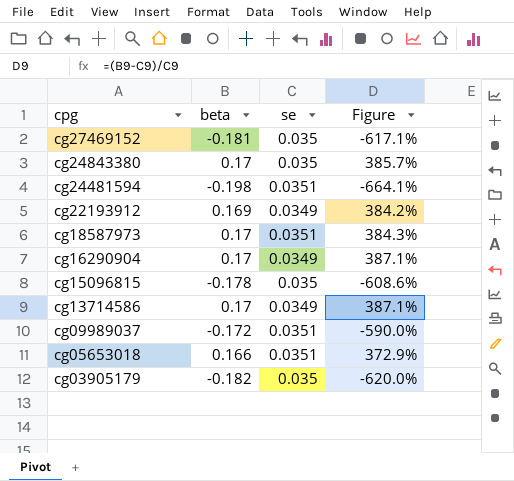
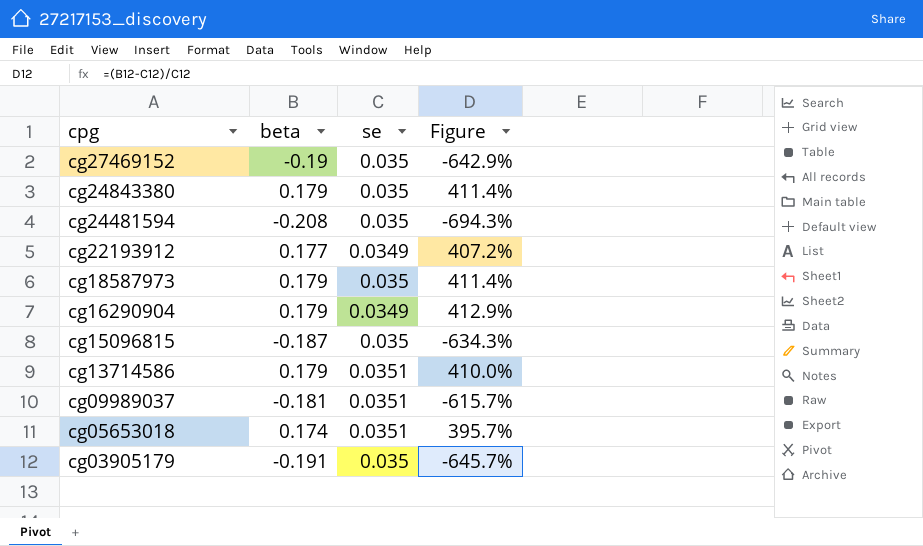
cg27469152 | beta: -0.181 -> -0.19
cg27469152 | Figure: -617.1% -> -642.9%
cg24843380 | beta: 0.17 -> 0.179
cg24843380 | Figure: 385.7% -> 411.4%
cg24481594 | beta: -0.198 -> -0.208
cg24481594 | se: 0.0351 -> 0.035
cg24481594 | Figure: -664.1% -> -694.3%
cg22193912 | beta: 0.169 -> 0.177
cg22193912 | Figure: 384.2% -> 407.2%
cg18587973 | beta: 0.17 -> 0.179
cg18587973 | se: 0.0351 -> 0.035
cg18587973 | Figure: 384.3% -> 411.4%
cg16290904 | beta: 0.17 -> 0.179
cg16290904 | Figure: 387.1% -> 412.9%
cg15096815 | beta: -0.178 -> -0.187
cg15096815 | Figure: -608.6% -> -634.3%
cg13714586 | beta: 0.17 -> 0.179
cg13714586 | se: 0.0349 -> 0.0351
cg13714586 | Figure: 387.1% -> 410.0%
cg09989037 | beta: -0.172 -> -0.181
cg09989037 | Figure: -590.0% -> -615.7%
cg05653018 | beta: 0.166 -> 0.174
cg05653018 | Figure: 372.9% -> 395.7%
cg03905179 | beta: -0.182 -> -0.191
cg03905179 | Figure: -620.0% -> -645.7%

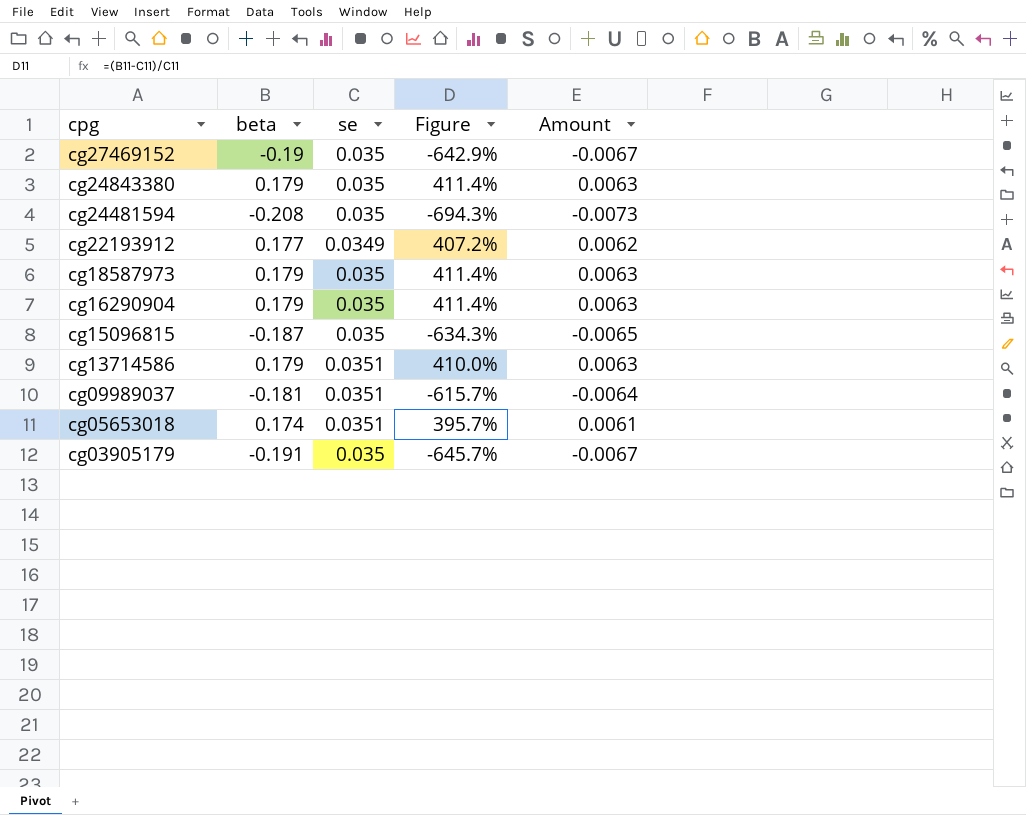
column Amount | formula: none -> [beta] * [se]
cg16290904 | se: 0.0349 -> 0.035
cg16290904 | Figure: 412.9% -> 411.4%

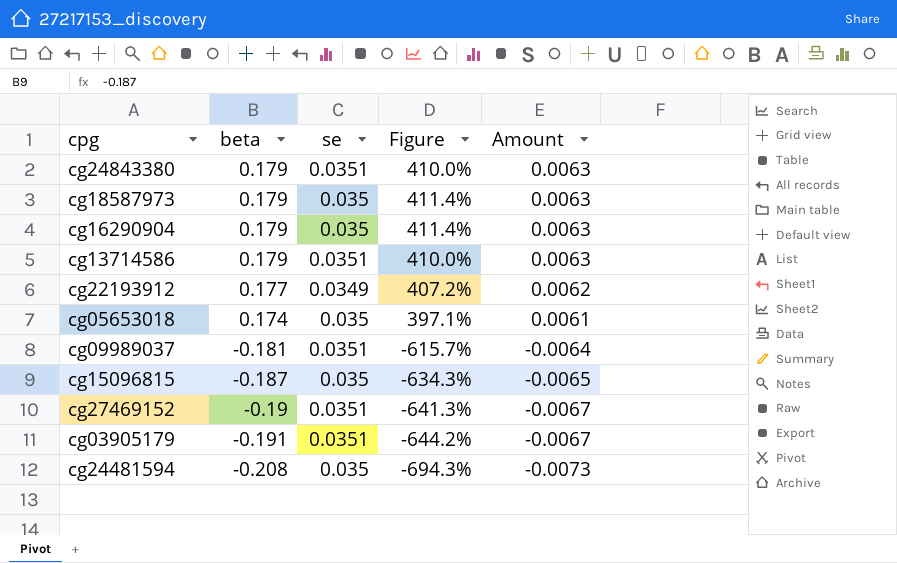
row order: cpg descending -> beta descending
cg24843380 | se: 0.035 -> 0.0351
cg24843380 | Figure: 411.4% -> 410.0%
cg05653018 | se: 0.0351 -> 0.035
cg05653018 | Figure: 395.7% -> 397.1%
cg27469152 | se: 0.035 -> 0.0351
cg27469152 | Figure: -642.9% -> -641.3%
cg03905179 | se: 0.035 -> 0.0351
cg03905179 | Figure: -645.7% -> -644.2%

